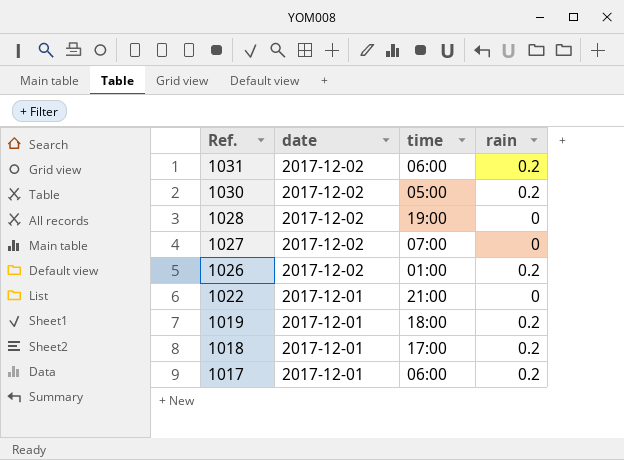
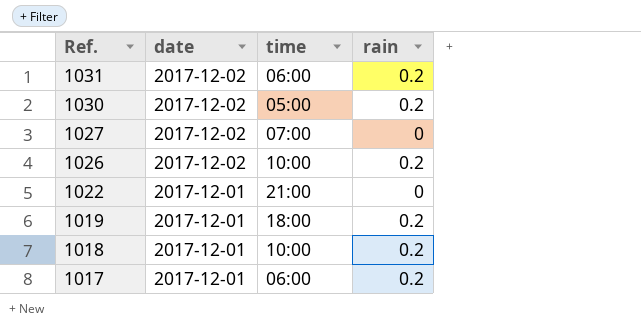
row 1028: 2017-12-02 | 19:00 | 0 -> none
1026 | time: 01:00 -> 10:00
1018 | time: 17:00 -> 10:00

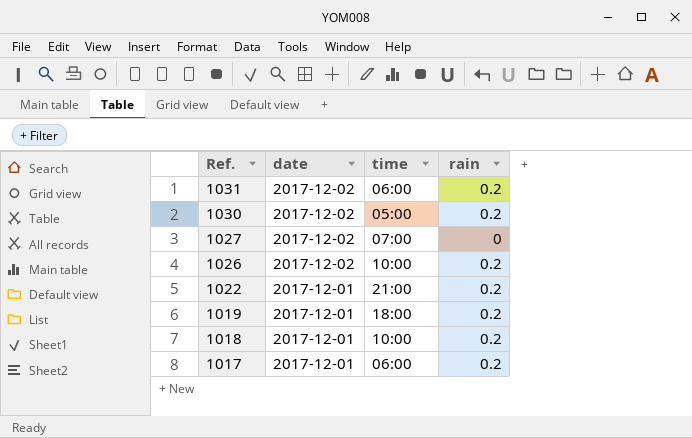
1022 | rain: 0 -> 0.2

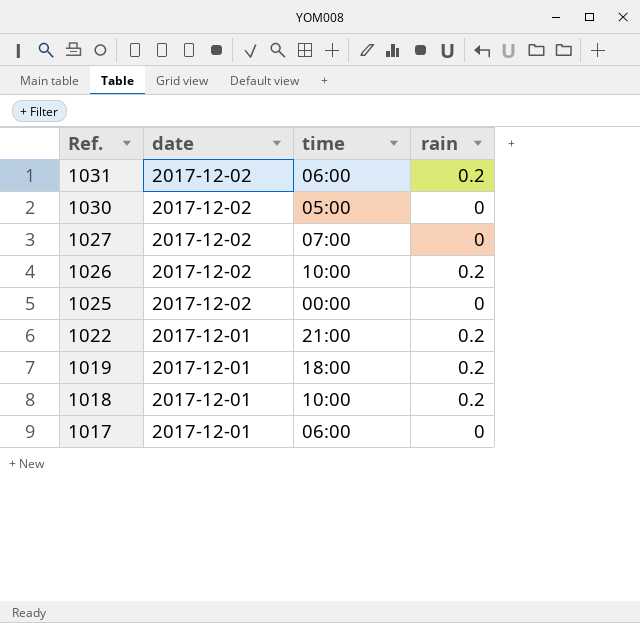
1030 | rain: 0.2 -> 0
row 1025: none -> 2017-12-02 | 00:00 | 0
1017 | rain: 0.2 -> 0

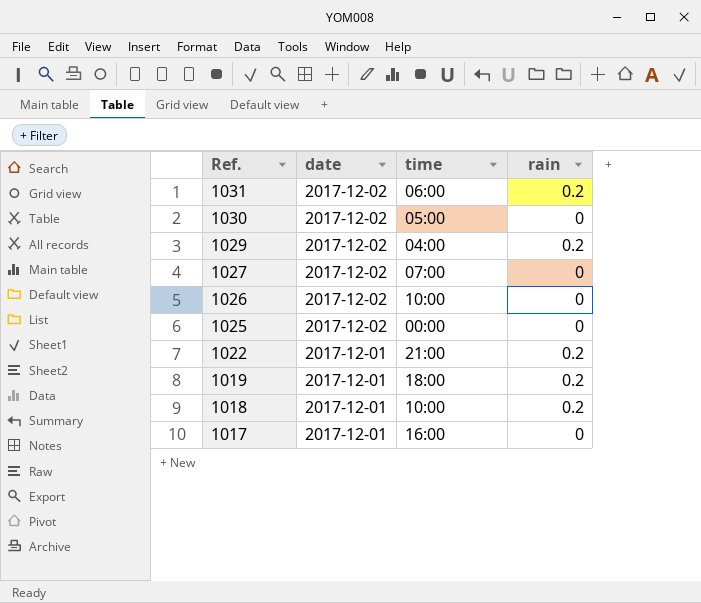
row 1029: none -> 2017-12-02 | 04:00 | 0.2
1026 | rain: 0.2 -> 0
1017 | time: 06:00 -> 16:00

